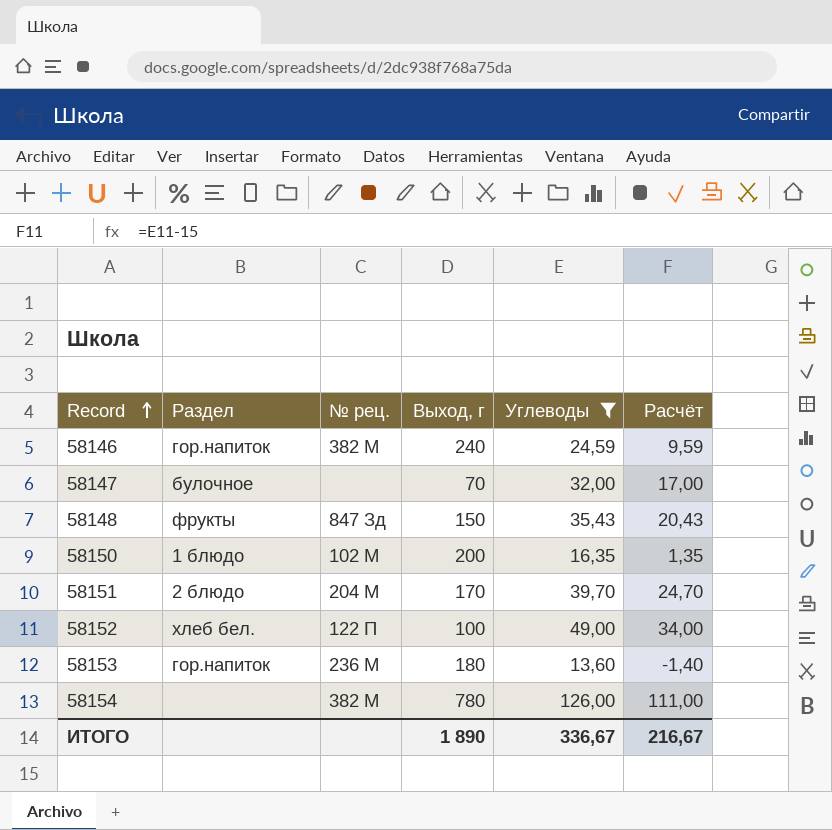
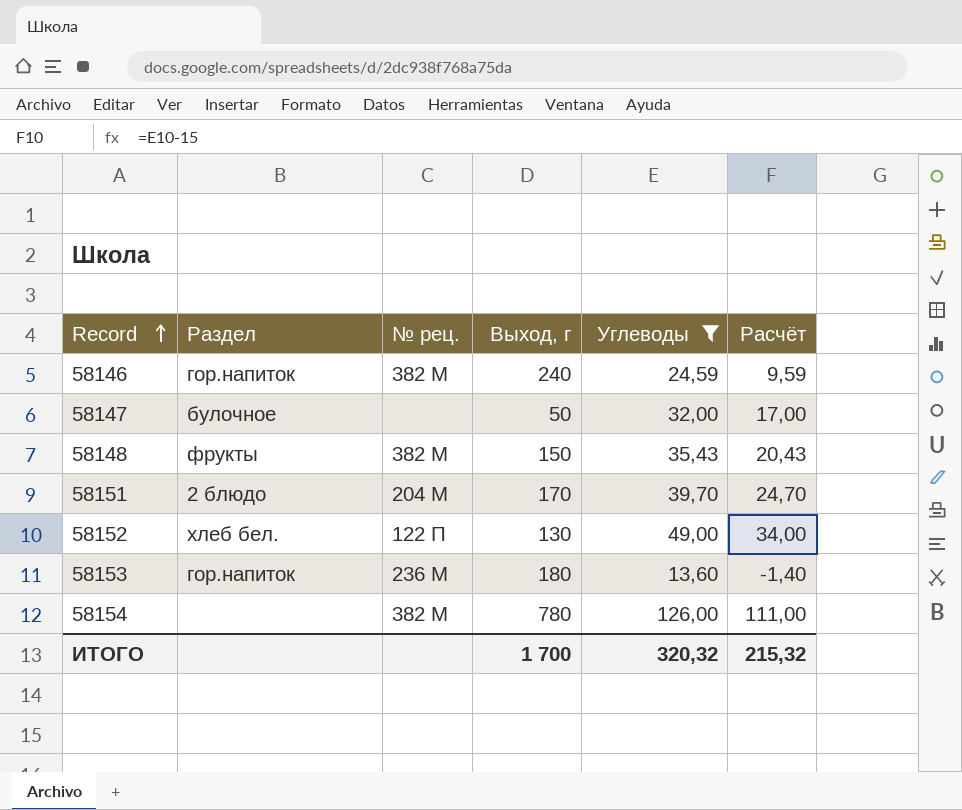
row 58150: 1 блюдо | 102 М | 200 | 16,35 | 1,35 -> none
58147 | Выход, г: 70 -> 50
58148 | № рец.: 847 Зд -> 382 М
58152 | Выход, г: 100 -> 130
ИТОГО | Выход, г: 1 890 -> 1 700
ИТОГО | Углеводы: 336,67 -> 320,32
ИТОГО | Расчёт: 216,67 -> 215,32

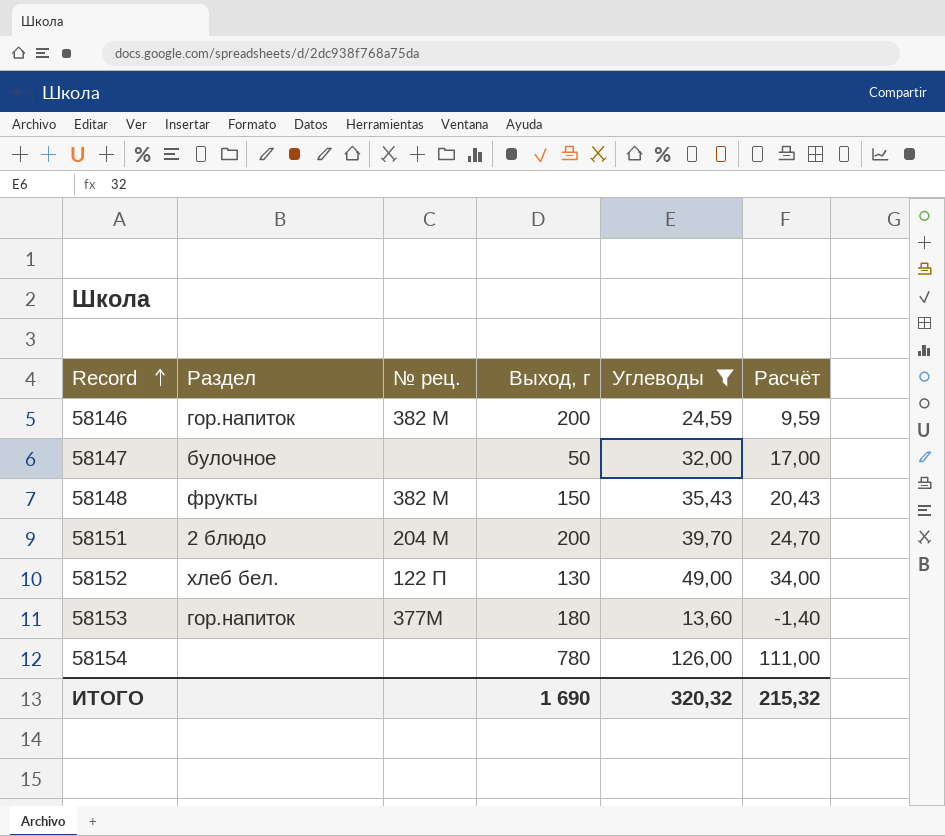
58146 | Выход, г: 240 -> 200
58151 | Выход, г: 170 -> 200
58153 | № рец.: 236 М -> 377М
58154 | № рец.: 382 М -> none
ИТОГО | Выход, г: 1 700 -> 1 690

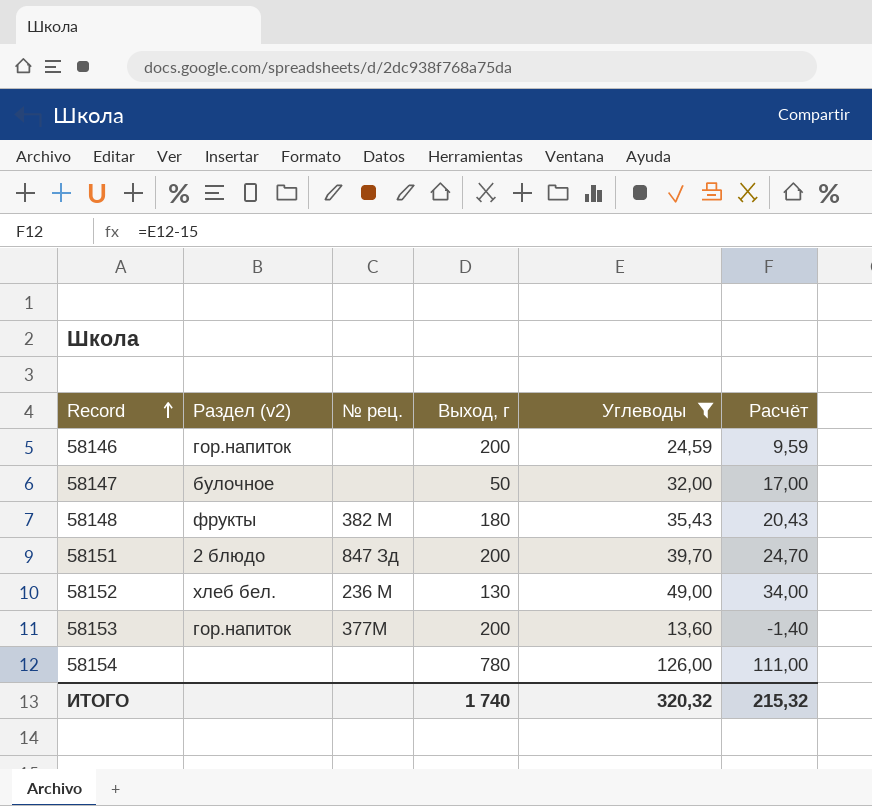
column name: Раздел -> Раздел (v2)
58146 | № рец.: 382 М -> none
58148 | Выход, г: 150 -> 180
58151 | № рец.: 204 М -> 847 Зд
58152 | № рец.: 122 П -> 236 М
58153 | Выход, г: 180 -> 200
ИТОГО | Выход, г: 1 690 -> 1 740

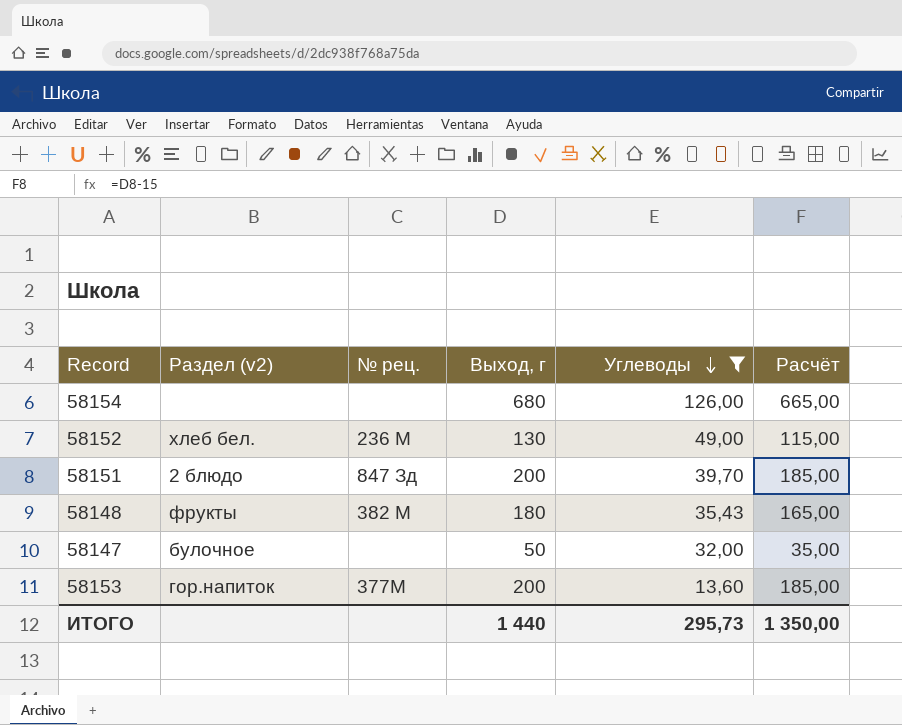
row order: Record ascending -> Углеводы descending
column Расчёт | formula: [Углеводы] - 15 -> [Выход, г] - 15
row 58146: гор.напиток | none | 200 | 24,59 | 9,59 -> none
58154 | Выход, г: 780 -> 680
ИТОГО | Выход, г: 1 740 -> 1 440
ИТОГО | Углеводы: 320,32 -> 295,73
ИТОГО | Расчёт: 215,32 -> 1 350,00

